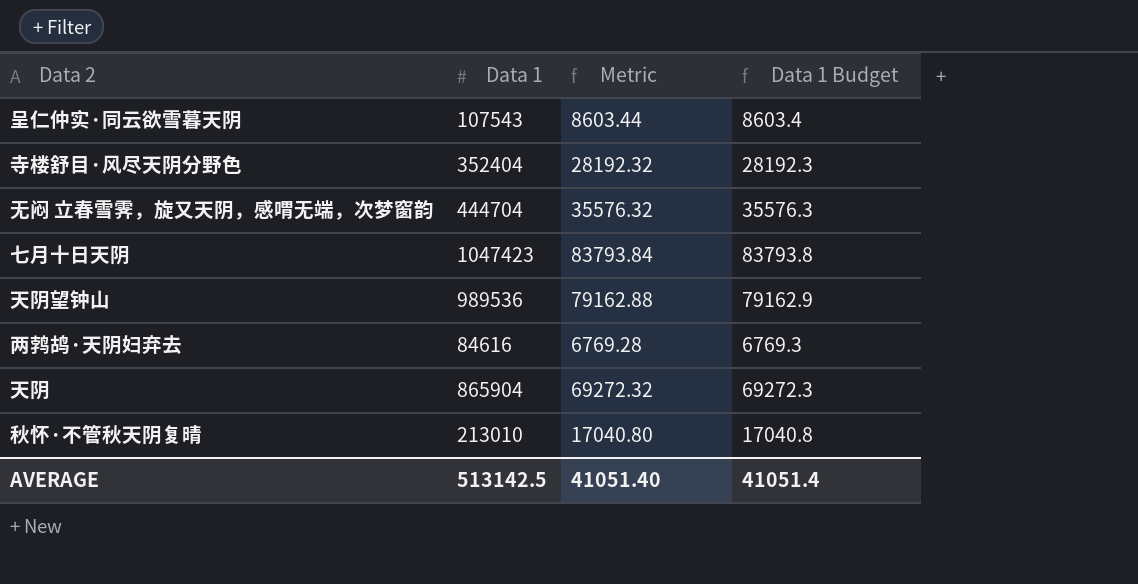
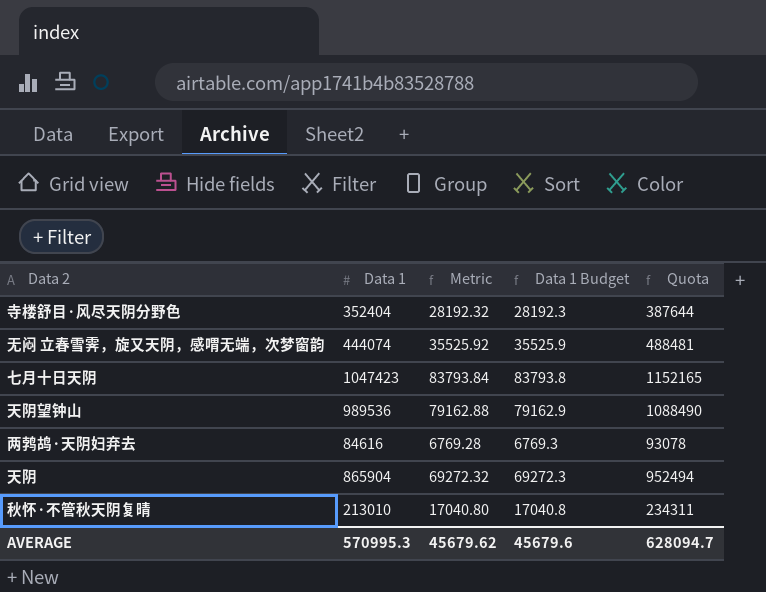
column Quota | formula: none -> [Data 1] * 1.1
row 呈仁仲实·同云欲雪暮天阴: 107543 | 8603.44 | 8603.4 -> none
无闷 立春雪霁，旋又天阴，感喟无端，次梦窗韵 | Data 1: 444704 -> 444074
无闷 立春雪霁，旋又天阴，感喟无端，次梦窗韵 | Metric: 35576.32 -> 35525.92
无闷 立春雪霁，旋又天阴，感喟无端，次梦窗韵 | Data 1 Budget: 35576.3 -> 35525.9
AVERAGE | Data 1: 513142.5 -> 570995.3
AVERAGE | Metric: 41051.40 -> 45679.62
AVERAGE | Data 1 Budget: 41051.4 -> 45679.6

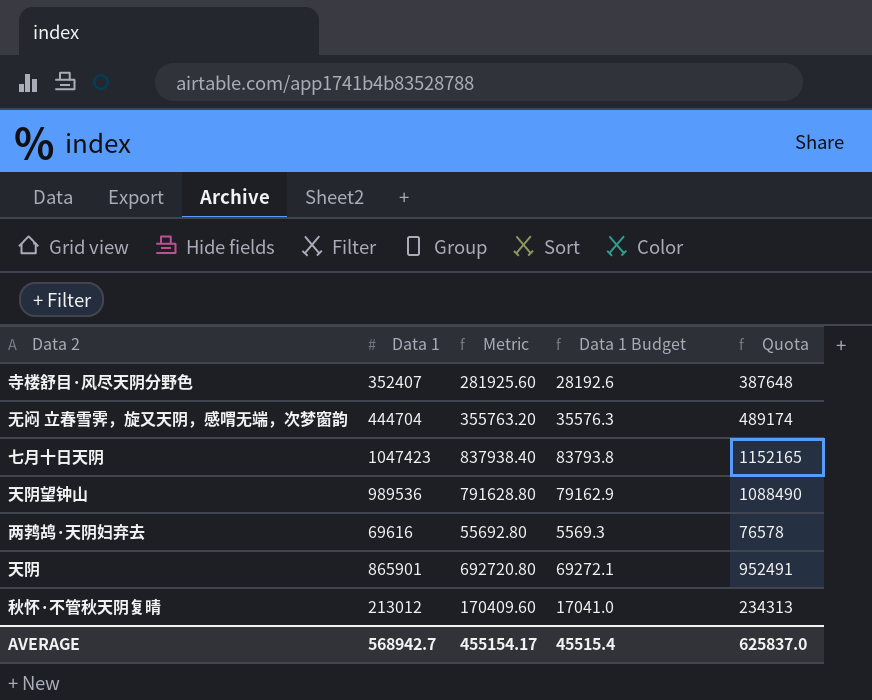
column Metric | formula: [Data 1] * 0.08 -> [Data 1] * 0.8
寺楼舒目·风尽天阴分野色 | Data 1: 352404 -> 352407
寺楼舒目·风尽天阴分野色 | Data 1 Budget: 28192.3 -> 28192.6
寺楼舒目·风尽天阴分野色 | Quota: 387644 -> 387648
无闷 立春雪霁，旋又天阴，感喟无端，次梦窗韵 | Data 1: 444074 -> 444704
无闷 立春雪霁，旋又天阴，感喟无端，次梦窗韵 | Data 1 Budget: 35525.9 -> 35576.3
无闷 立春雪霁，旋又天阴，感喟无端，次梦窗韵 | Quota: 488481 -> 489174
两鹁鸪·天阴妇弃去 | Data 1: 84616 -> 69616
两鹁鸪·天阴妇弃去 | Data 1 Budget: 6769.3 -> 5569.3
两鹁鸪·天阴妇弃去 | Quota: 93078 -> 76578
天阴 | Data 1: 865904 -> 865901
天阴 | Data 1 Budget: 69272.3 -> 69272.1
天阴 | Quota: 952494 -> 952491
秋怀·不管秋天阴复晴 | Data 1: 213010 -> 213012
秋怀·不管秋天阴复晴 | Data 1 Budget: 17040.8 -> 17041.0
秋怀·不管秋天阴复晴 | Quota: 234311 -> 234313
AVERAGE | Data 1: 570995.3 -> 568942.7
AVERAGE | Metric: 45679.62 -> 455154.17
AVERAGE | Data 1 Budget: 45679.6 -> 45515.4
AVERAGE | Quota: 628094.7 -> 625837.0

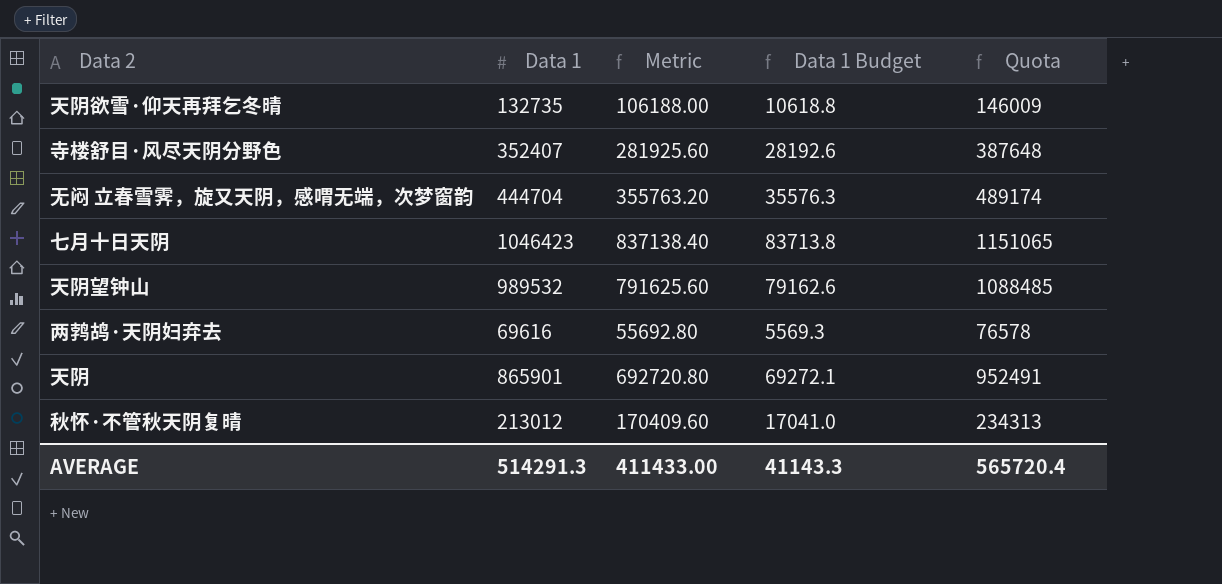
row 天阴欲雪·仰天再拜乞冬晴: none -> 132735 | 106188.00 | 10618.8 | 146009
七月十日天阴 | Data 1: 1047423 -> 1046423
七月十日天阴 | Metric: 837938.40 -> 837138.40
七月十日天阴 | Data 1 Budget: 83793.8 -> 83713.8
七月十日天阴 | Quota: 1152165 -> 1151065
天阴望钟山 | Data 1: 989536 -> 989532
天阴望钟山 | Metric: 791628.80 -> 791625.60
天阴望钟山 | Data 1 Budget: 79162.9 -> 79162.6
天阴望钟山 | Quota: 1088490 -> 1088485
AVERAGE | Data 1: 568942.7 -> 514291.3
AVERAGE | Metric: 455154.17 -> 411433.00
AVERAGE | Data 1 Budget: 45515.4 -> 41143.3
AVERAGE | Quota: 625837.0 -> 565720.4

